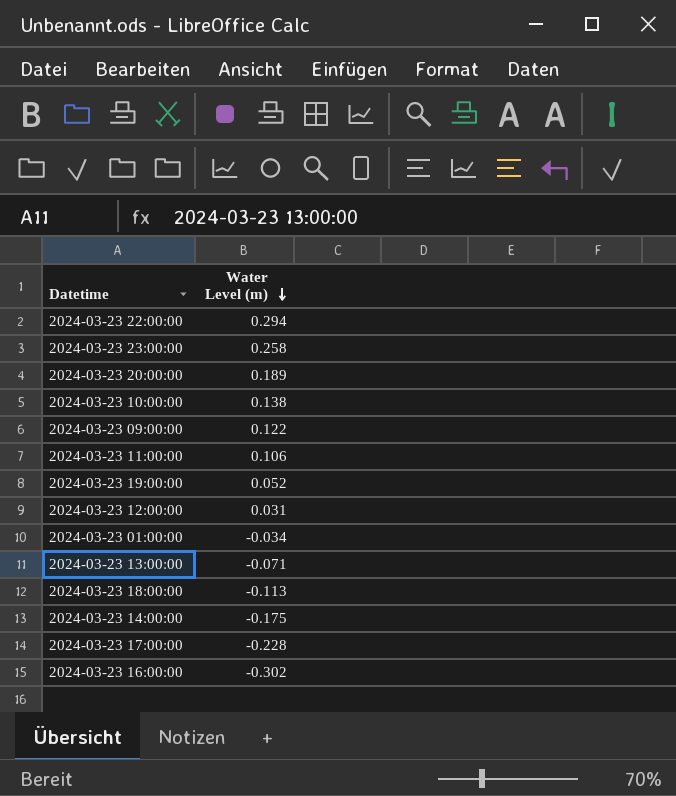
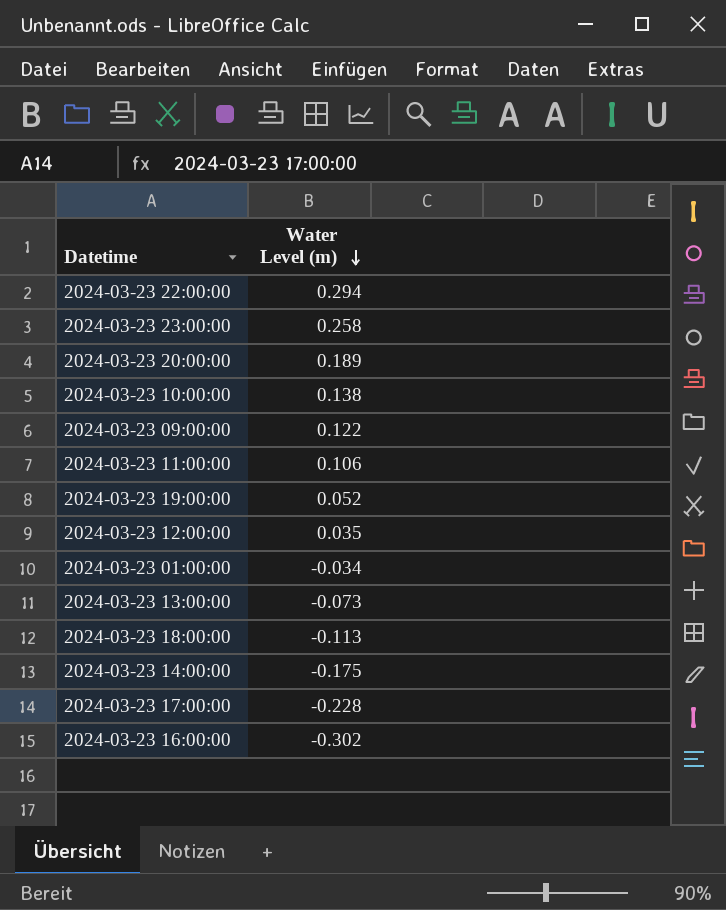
2024-03-23 12:00:00 | Water Level (m): 0.031 -> 0.035
2024-03-23 13:00:00 | Water Level (m): -0.071 -> -0.073

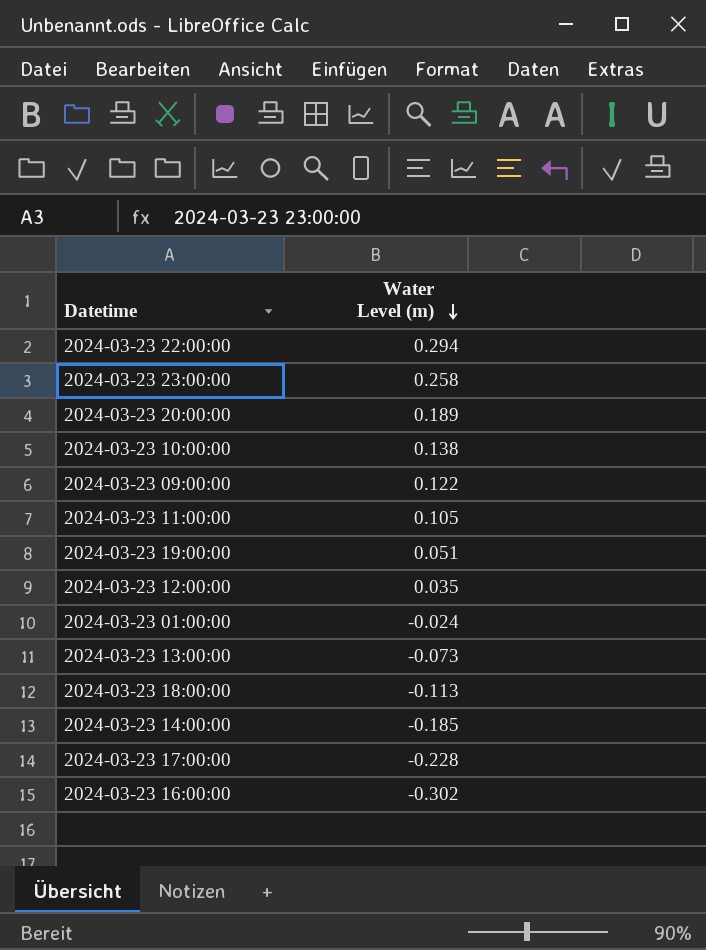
2024-03-23 11:00:00 | Water Level (m): 0.106 -> 0.105
2024-03-23 19:00:00 | Water Level (m): 0.052 -> 0.051
2024-03-23 01:00:00 | Water Level (m): -0.034 -> -0.024
2024-03-23 14:00:00 | Water Level (m): -0.175 -> -0.185

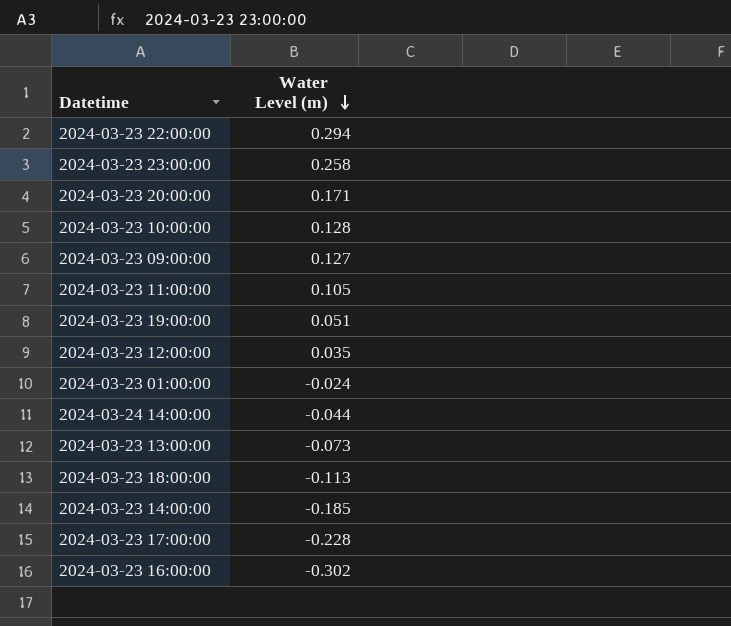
2024-03-23 20:00:00 | Water Level (m): 0.189 -> 0.171
2024-03-23 10:00:00 | Water Level (m): 0.138 -> 0.128
2024-03-23 09:00:00 | Water Level (m): 0.122 -> 0.127
row 2024-03-24 14:00:00: none -> -0.044

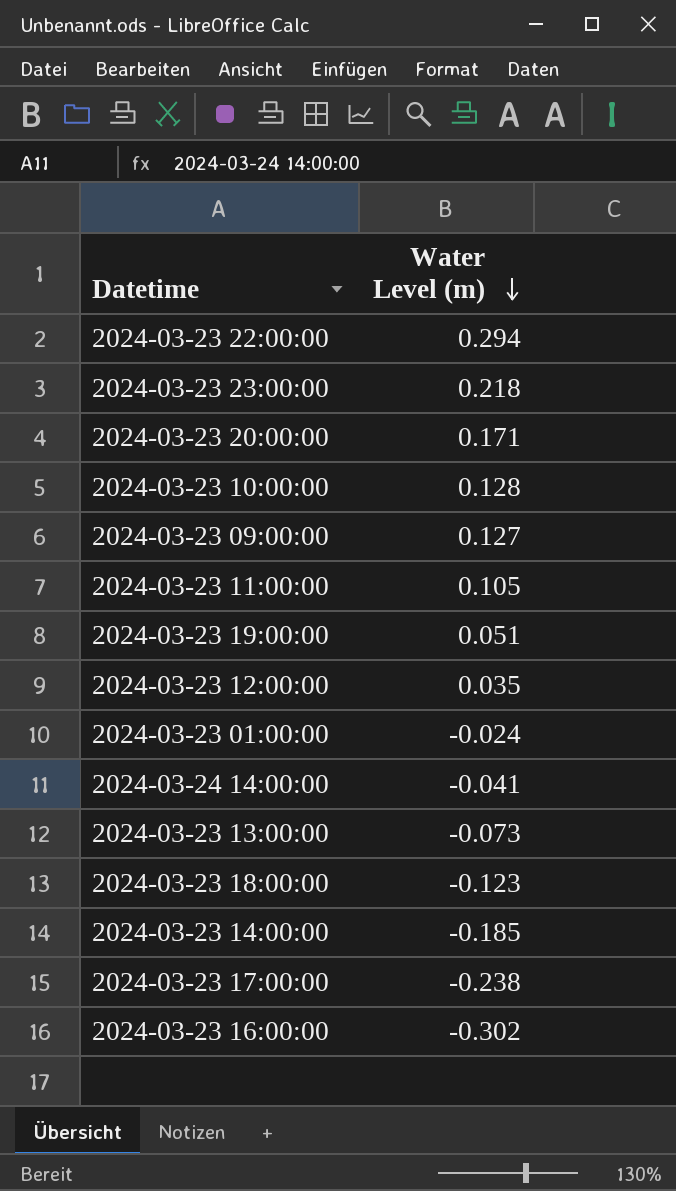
2024-03-23 23:00:00 | Water Level (m): 0.258 -> 0.218
2024-03-24 14:00:00 | Water Level (m): -0.044 -> -0.041
2024-03-23 18:00:00 | Water Level (m): -0.113 -> -0.123
2024-03-23 17:00:00 | Water Level (m): -0.228 -> -0.238

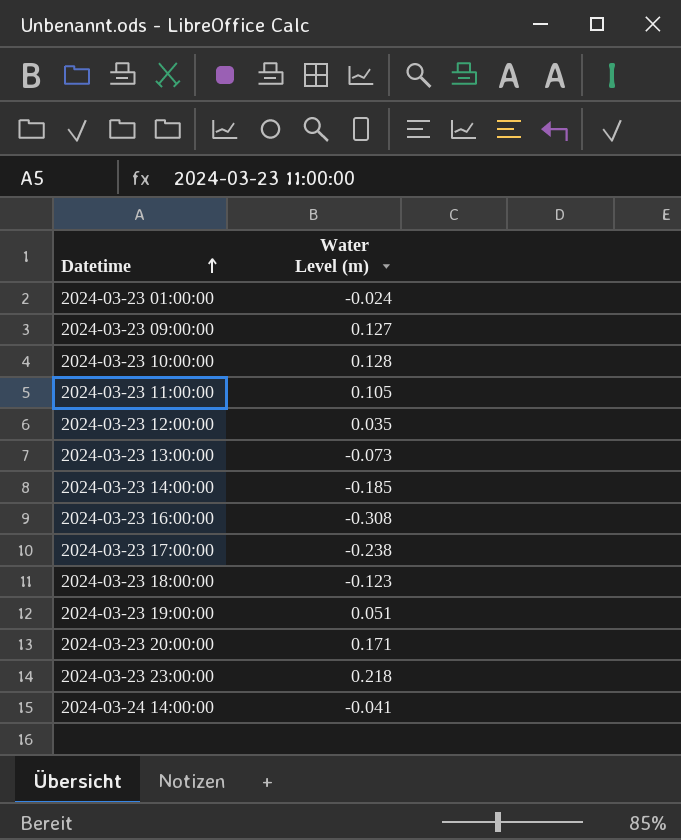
row order: Water Level (m) descending -> Datetime ascending
row 2024-03-23 22:00:00: 0.294 -> none
2024-03-23 16:00:00 | Water Level (m): -0.302 -> -0.308

